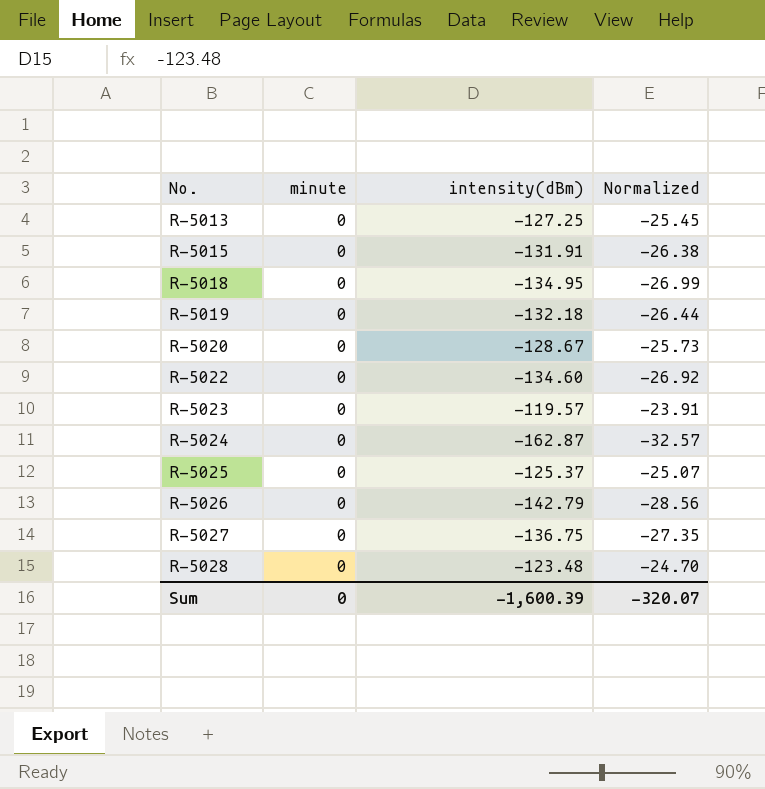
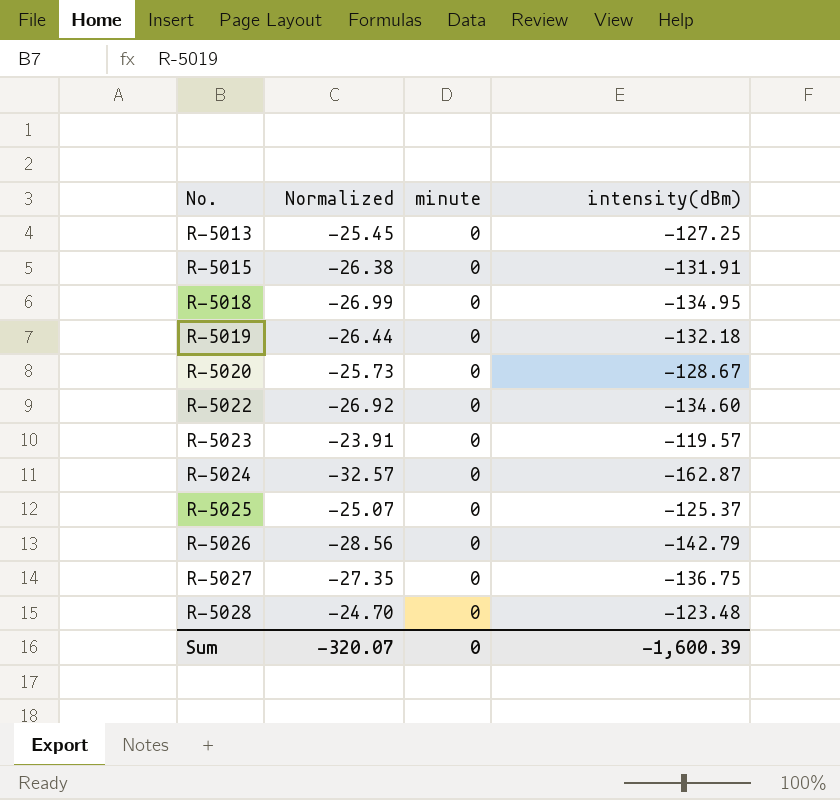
column Normalized | position: 4 -> 2

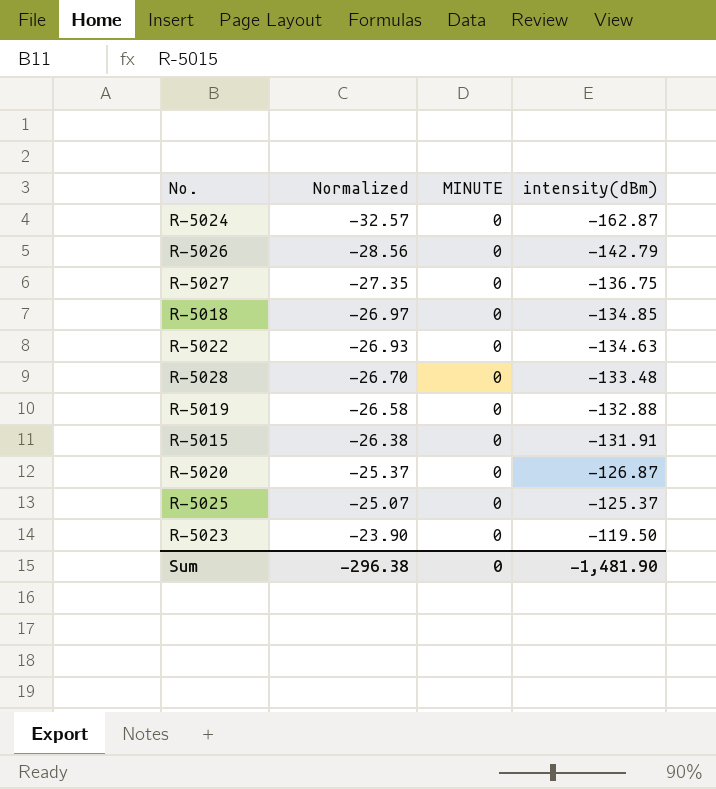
row order: No. ascending -> Normalized ascending
column name: minute -> MINUTE
row R-5013: -25.45 | 0 | -127.25 -> none
R-5018 | Normalized: -26.99 -> -26.97
R-5018 | intensity(dBm): -134.95 -> -134.85
R-5022 | Normalized: -26.92 -> -26.93
R-5022 | intensity(dBm): -134.60 -> -134.63
R-5028 | Normalized: -24.70 -> -26.70
R-5028 | intensity(dBm): -123.48 -> -133.48
R-5019 | Normalized: -26.44 -> -26.58
R-5019 | intensity(dBm): -132.18 -> -132.88
R-5020 | Normalized: -25.73 -> -25.37
R-5020 | intensity(dBm): -128.67 -> -126.87
R-5023 | Normalized: -23.91 -> -23.90
R-5023 | intensity(dBm): -119.57 -> -119.50
Sum | Normalized: -320.07 -> -296.38
Sum | intensity(dBm): -1,600.39 -> -1,481.90

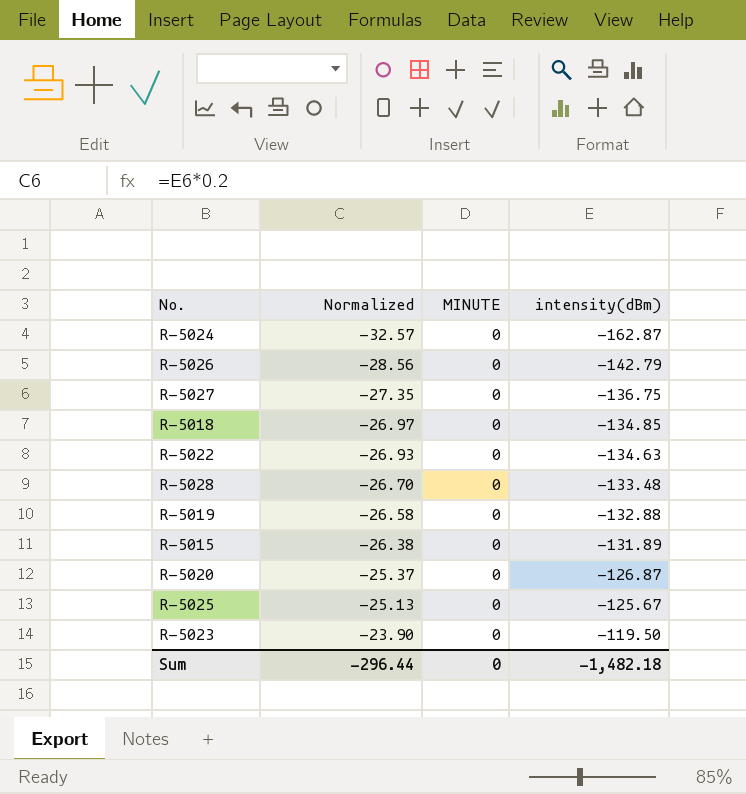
R-5015 | intensity(dBm): -131.91 -> -131.89
R-5025 | Normalized: -25.07 -> -25.13
R-5025 | intensity(dBm): -125.37 -> -125.67
Sum | Normalized: -296.38 -> -296.44
Sum | intensity(dBm): -1,481.90 -> -1,482.18

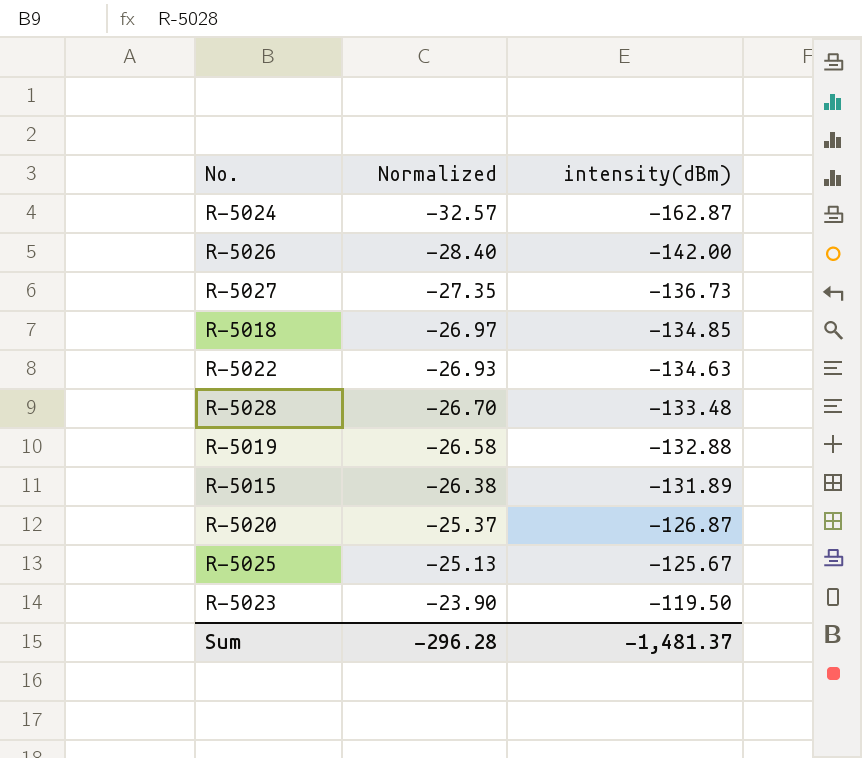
column MINUTE | position: 3 -> none
R-5026 | Normalized: -28.56 -> -28.40
R-5026 | intensity(dBm): -142.79 -> -142.00
R-5027 | intensity(dBm): -136.75 -> -136.73
Sum | Normalized: -296.44 -> -296.28
Sum | intensity(dBm): -1,482.18 -> -1,481.37

